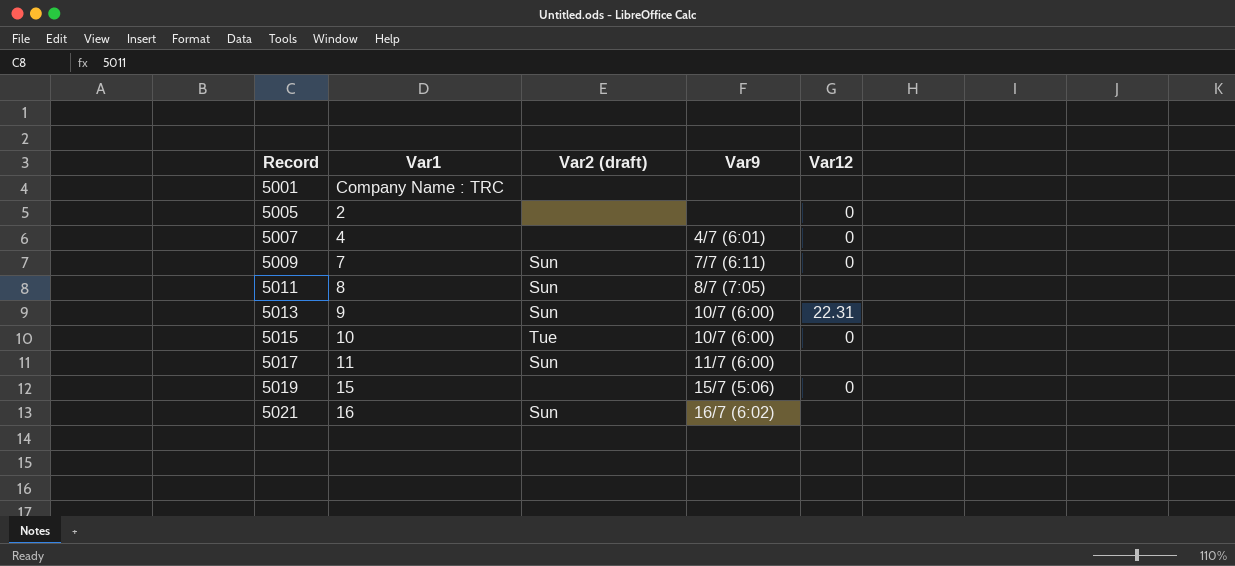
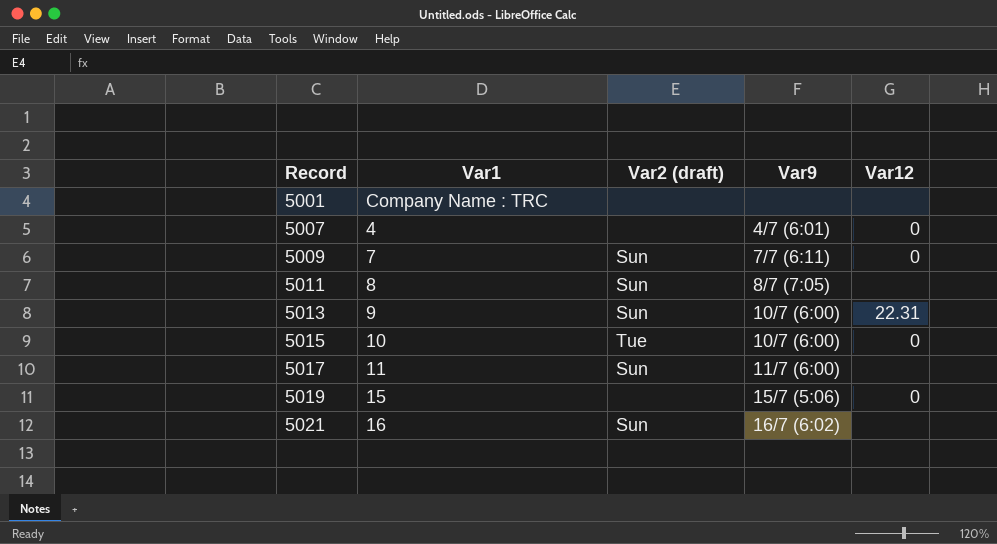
row 5005: 2 | none | none | 0 -> none

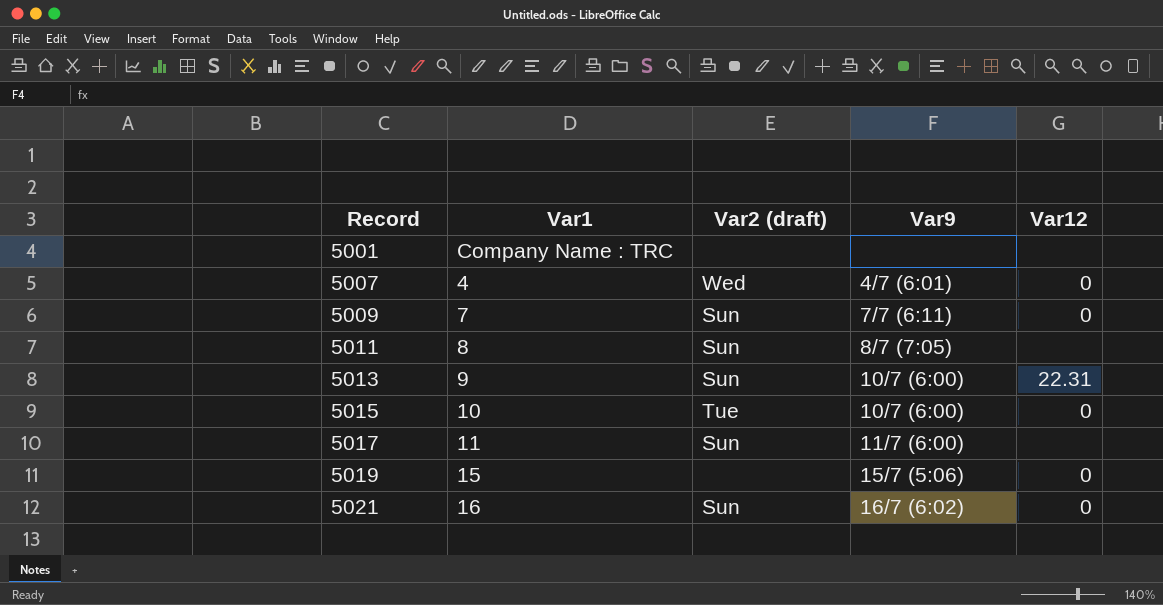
5007 | Var2 (draft): none -> Wed
5021 | Var12: none -> 0

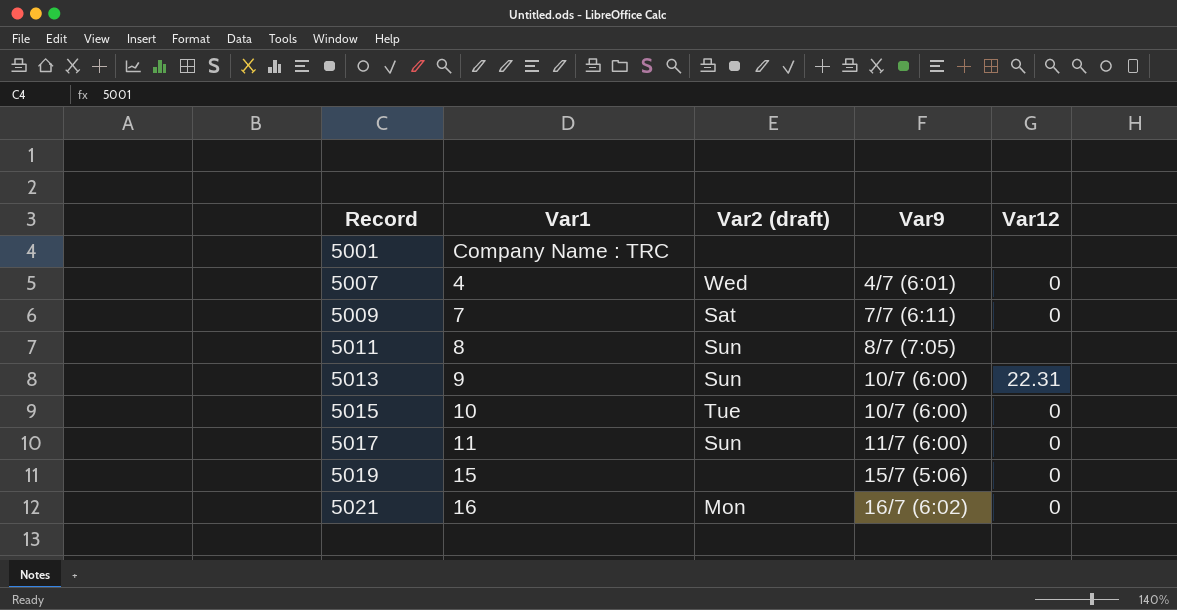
5009 | Var2 (draft): Sun -> Sat
5017 | Var12: none -> 0
5021 | Var2 (draft): Sun -> Mon

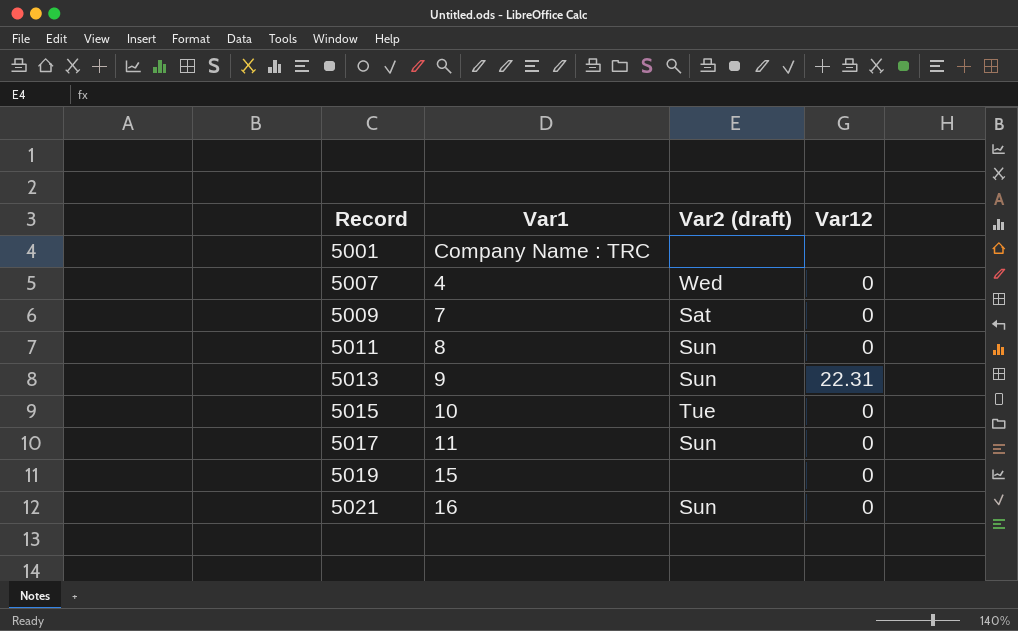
column Var9 | position: 4 -> none
5011 | Var12: none -> 0
5021 | Var2 (draft): Mon -> Sun

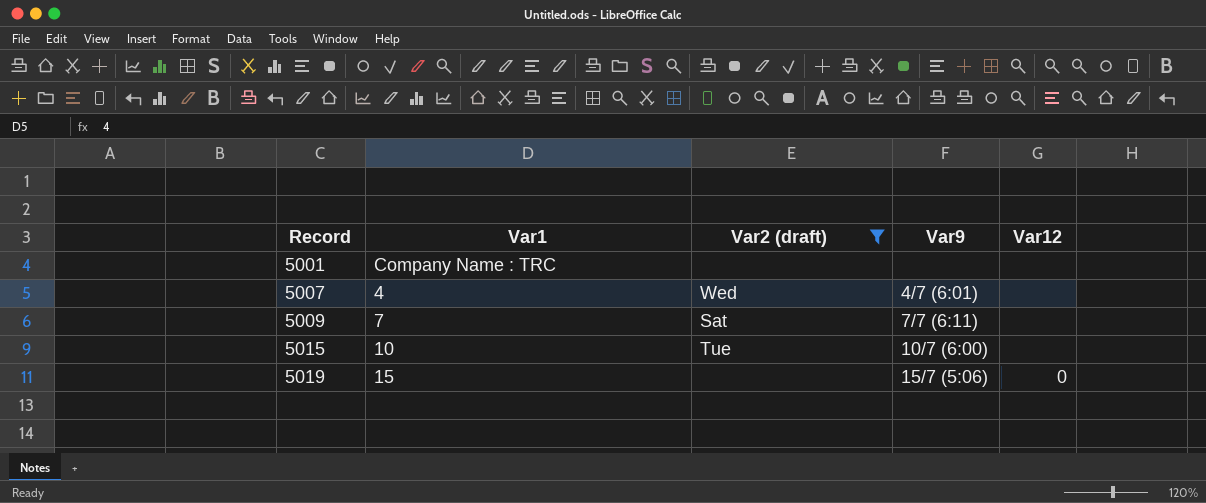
filter: none -> Var2 (draft) != Sun
column Var9 | position: none -> 4
5007 | Var12: 0 -> none
5009 | Var12: 0 -> none
5015 | Var12: 0 -> none

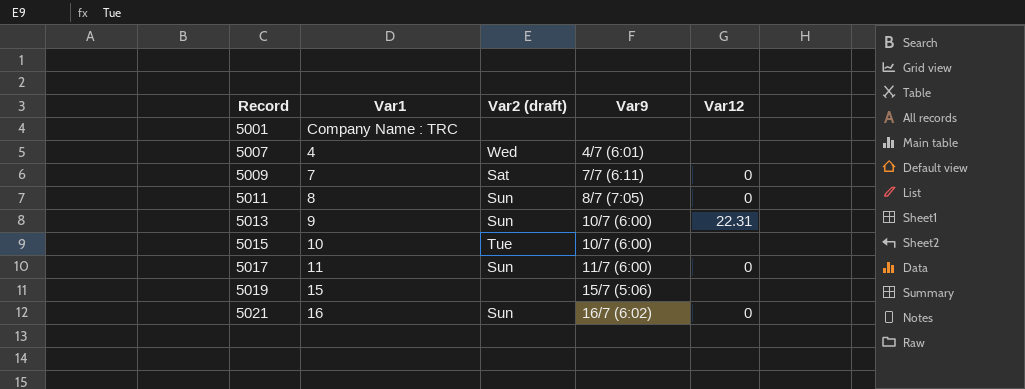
filter: Var2 (draft) != Sun -> none
5009 | Var12: none -> 0
5019 | Var12: 0 -> none

